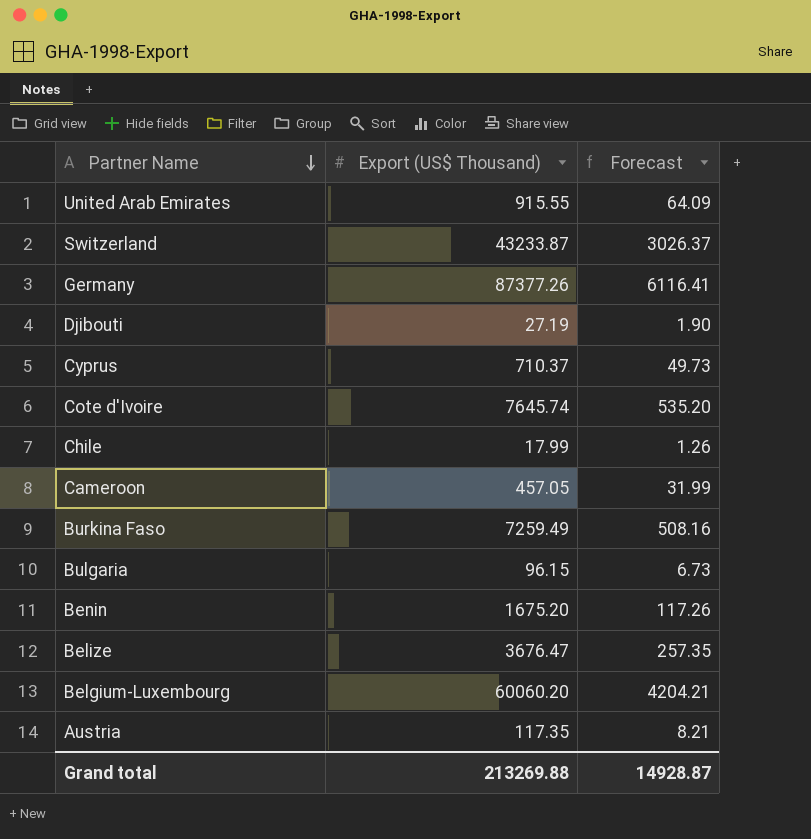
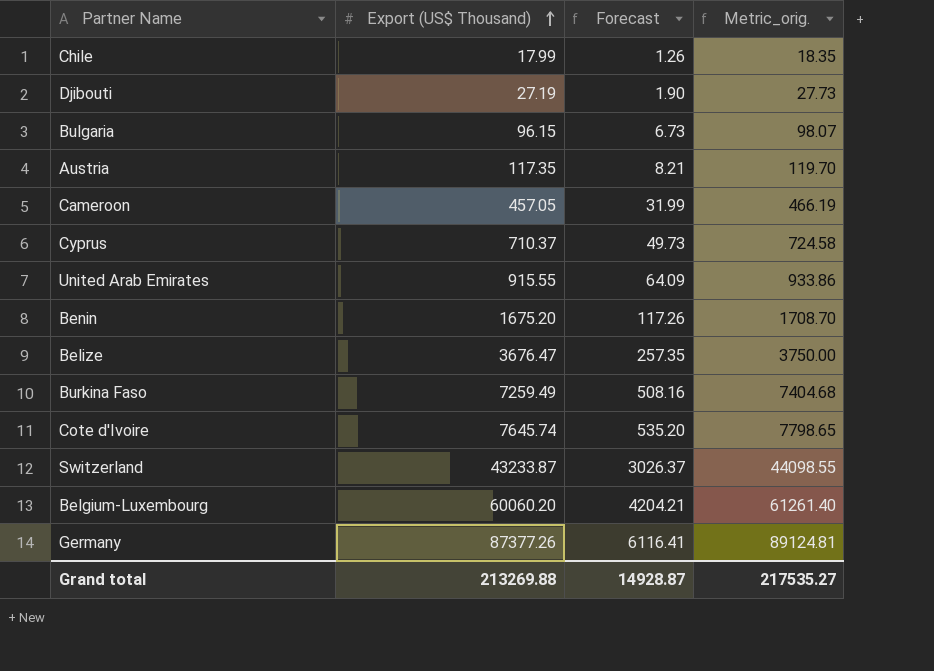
row order: Partner Name descending -> Export (US$ Thousand) ascending
column Metric_orig. | formula: none -> [Export (US$ Thousand)] * 1.02

